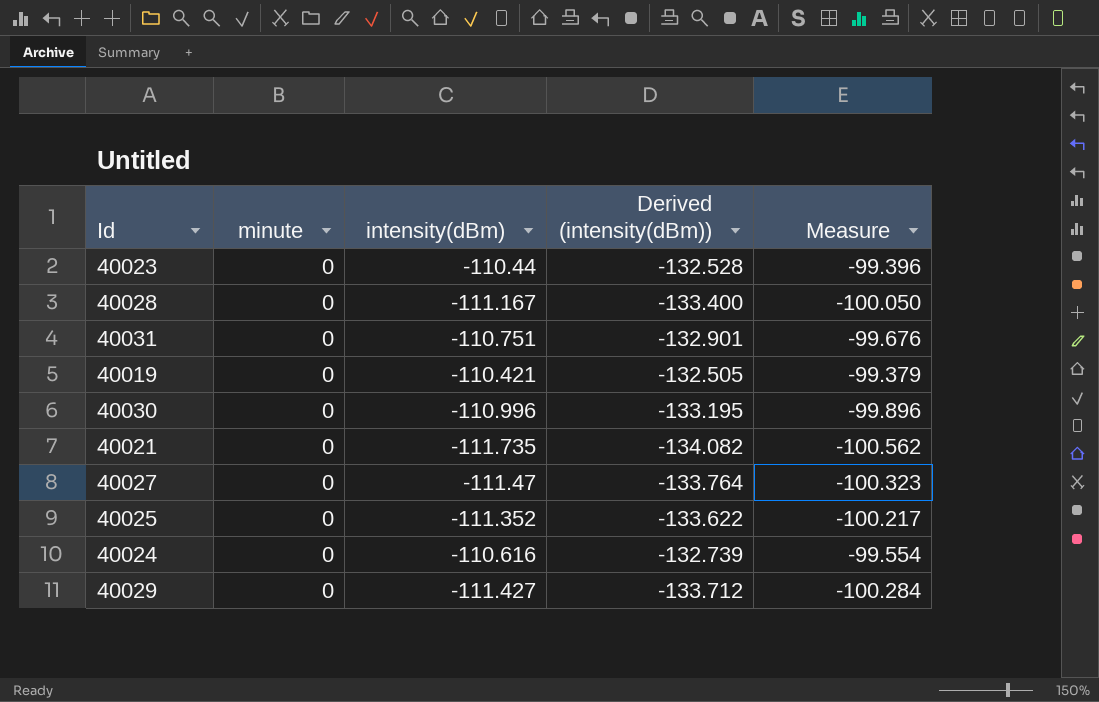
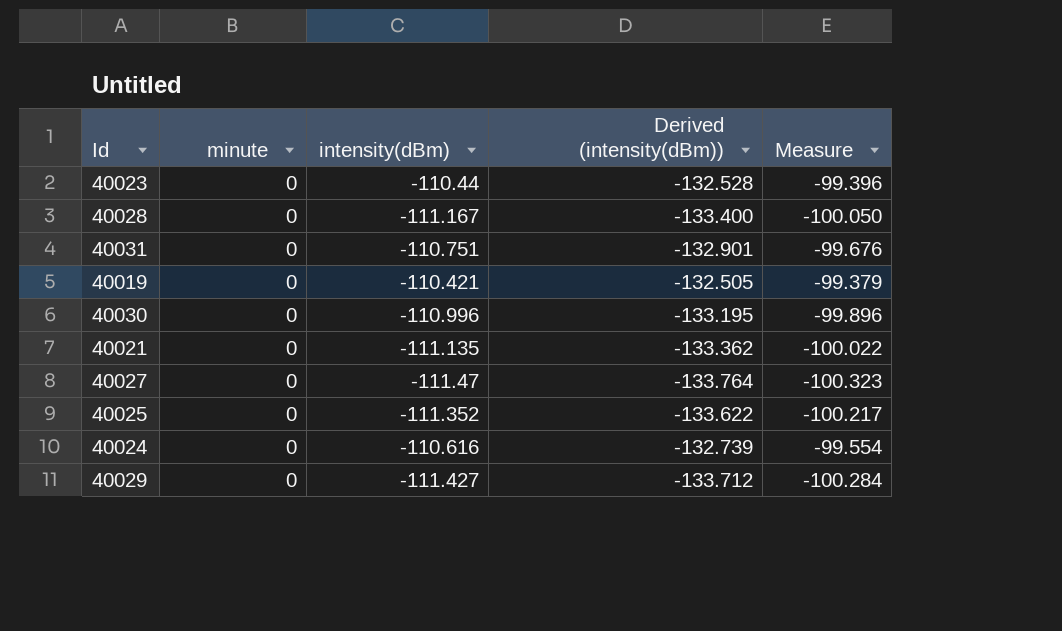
40021 | intensity(dBm): -111.735 -> -111.135
40021 | Derived (intensity(dBm)): -134.082 -> -133.362
40021 | Measure: -100.562 -> -100.022

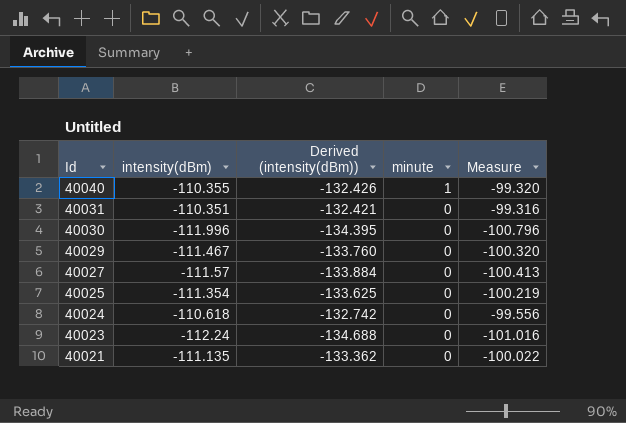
row order: none -> Id descending
column minute | position: 2 -> 4
row 40028: 0 | -111.167 | -133.400 | -100.050 -> none
row 40019: 0 | -110.421 | -132.505 | -99.379 -> none
row 40040: none -> -110.355 | -132.426 | 1 | -99.320
40031 | intensity(dBm): -110.751 -> -110.351
40031 | Derived (intensity(dBm)): -132.901 -> -132.421
40031 | Measure: -99.676 -> -99.316
40030 | intensity(dBm): -110.996 -> -111.996
40030 | Derived (intensity(dBm)): -133.195 -> -134.395
40030 | Measure: -99.896 -> -100.796
40029 | intensity(dBm): -111.427 -> -111.467
40029 | Derived (intensity(dBm)): -133.712 -> -133.760
40029 | Measure: -100.284 -> -100.320
40027 | intensity(dBm): -111.47 -> -111.57
40027 | Derived (intensity(dBm)): -133.764 -> -133.884
40027 | Measure: -100.323 -> -100.413
40025 | intensity(dBm): -111.352 -> -111.354
40025 | Derived (intensity(dBm)): -133.622 -> -133.625
40025 | Measure: -100.217 -> -100.219
40024 | intensity(dBm): -110.616 -> -110.618
40024 | Derived (intensity(dBm)): -132.739 -> -132.742
40024 | Measure: -99.554 -> -99.556
40023 | intensity(dBm): -110.44 -> -112.24
40023 | Derived (intensity(dBm)): -132.528 -> -134.688
40023 | Measure: -99.396 -> -101.016

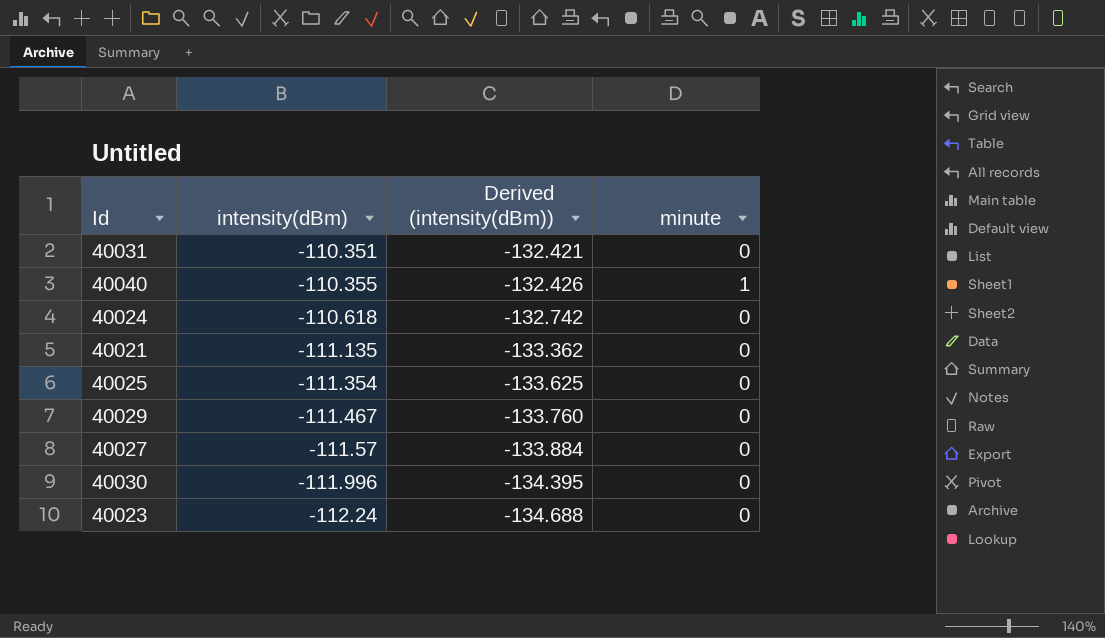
row order: Id descending -> intensity(dBm) descending
column Measure | formula: [intensity(dBm)] * 0.9 -> none

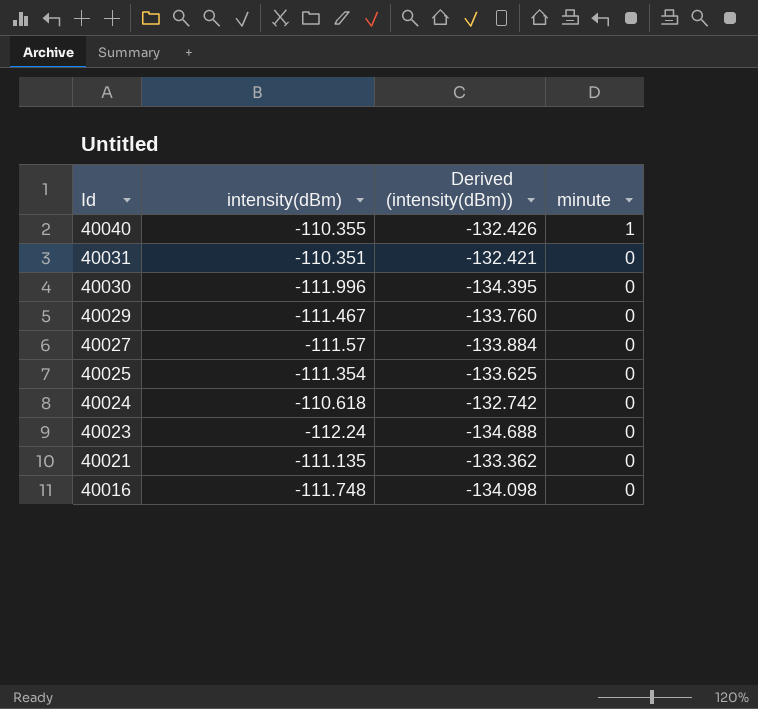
row order: intensity(dBm) descending -> Id descending
row 40016: none -> -111.748 | -134.098 | 0

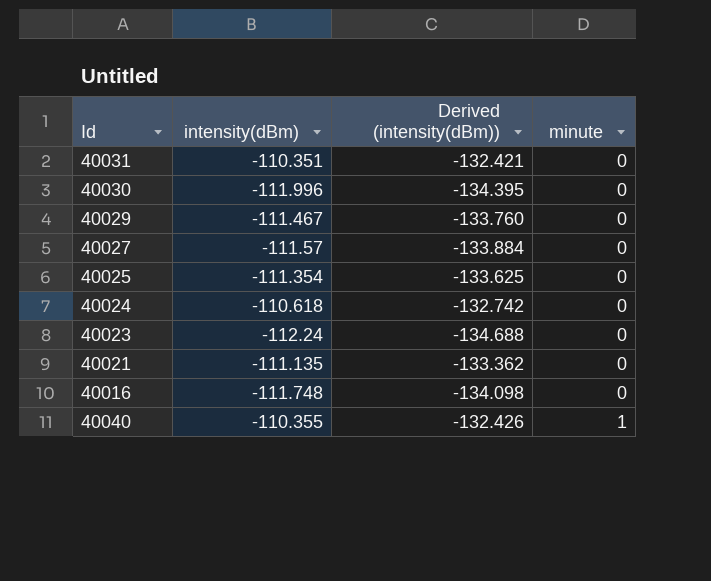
row order: Id descending -> minute ascending

